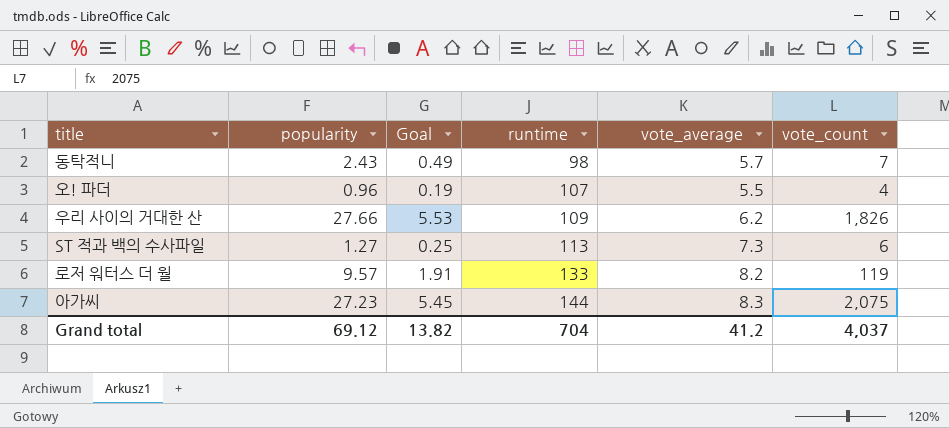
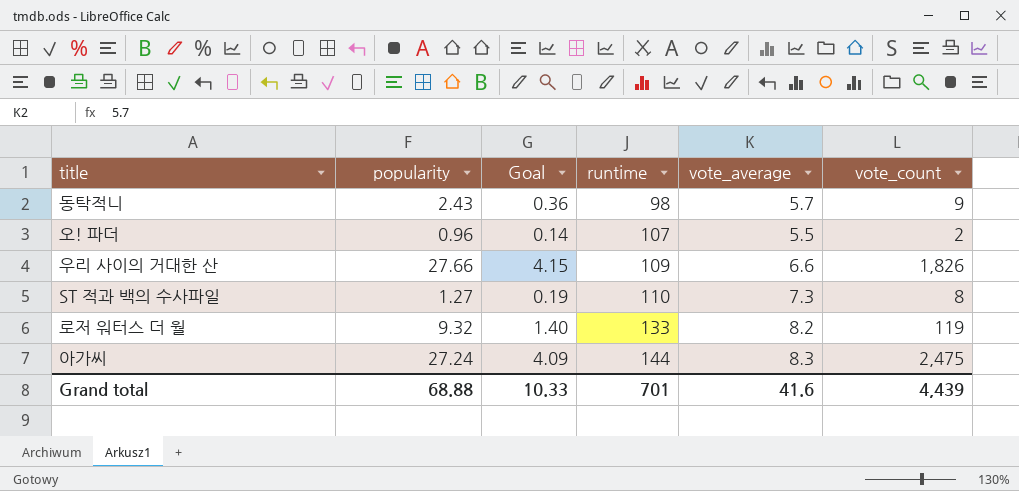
column Goal | formula: [popularity] * 0.2 -> [popularity] * 0.15
동탁적니 | vote_count: 7 -> 9
오! 파더 | vote_count: 4 -> 2
우리 사이의 거대한 산 | vote_average: 6.2 -> 6.6
ST 적과 백의 수사파일 | runtime: 113 -> 110
ST 적과 백의 수사파일 | vote_count: 6 -> 8
로저 워터스 더 월 | popularity: 9.57 -> 9.32
아가씨 | popularity: 27.23 -> 27.24
아가씨 | vote_count: 2,075 -> 2,475
Grand total | popularity: 69.12 -> 68.88
Grand total | Goal: 13.82 -> 10.33
Grand total | runtime: 704 -> 701
Grand total | vote_average: 41.2 -> 41.6
Grand total | vote_count: 4,037 -> 4,439

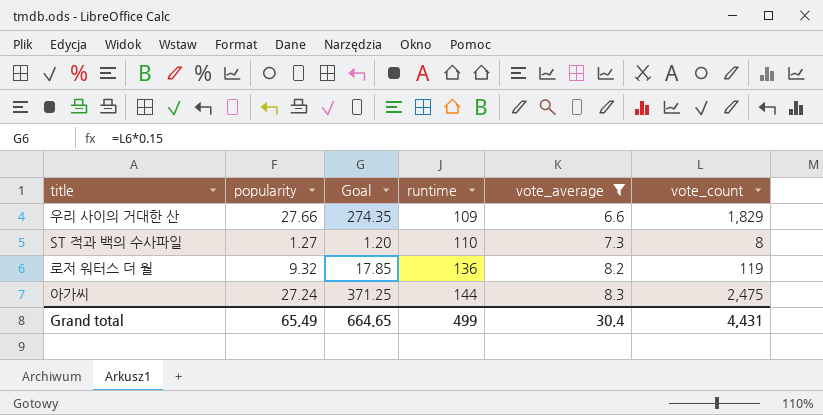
filter: none -> vote_average >= 6.6
column Goal | formula: [popularity] * 0.15 -> [vote_count] * 0.15
우리 사이의 거대한 산 | vote_count: 1,826 -> 1,829
로저 워터스 더 월 | runtime: 133 -> 136
Grand total | popularity: 68.88 -> 65.49
Grand total | Goal: 10.33 -> 664.65
Grand total | runtime: 701 -> 499
Grand total | vote_average: 41.6 -> 30.4
Grand total | vote_count: 4,439 -> 4,431

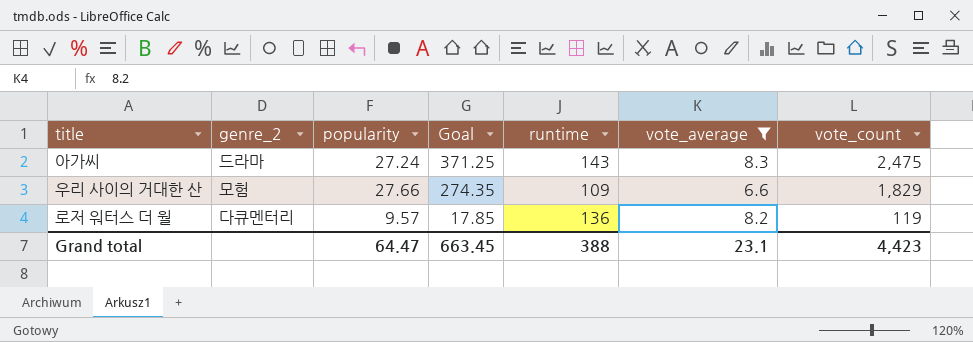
row order: runtime ascending -> Goal descending
column genre_2 | position: none -> 2
row ST 적과 백의 수사파일: 1.27 | 1.20 | 110 | 7.3 | 8 -> none
아가씨 | runtime: 144 -> 143
로저 워터스 더 월 | popularity: 9.32 -> 9.57
Grand total | popularity: 65.49 -> 64.47
Grand total | Goal: 664.65 -> 663.45
Grand total | runtime: 499 -> 388
Grand total | vote_average: 30.4 -> 23.1
Grand total | vote_count: 4,431 -> 4,423

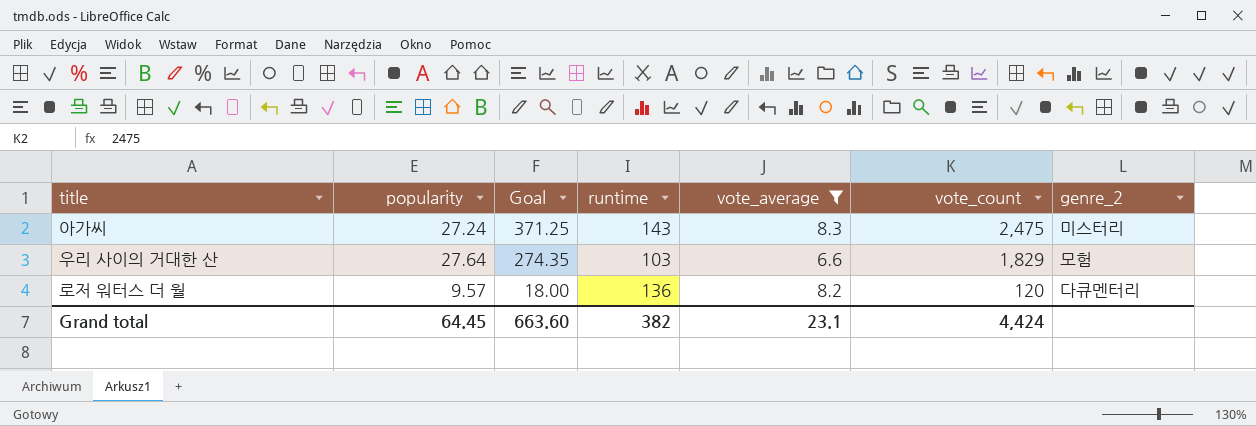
column genre_2 | position: 2 -> 7
아가씨 | genre_2: 드라마 -> 미스터리
우리 사이의 거대한 산 | popularity: 27.66 -> 27.64
우리 사이의 거대한 산 | runtime: 109 -> 103
로저 워터스 더 월 | Goal: 17.85 -> 18.00
로저 워터스 더 월 | vote_count: 119 -> 120
Grand total | popularity: 64.47 -> 64.45
Grand total | Goal: 663.45 -> 663.60
Grand total | runtime: 388 -> 382
Grand total | vote_count: 4,423 -> 4,424

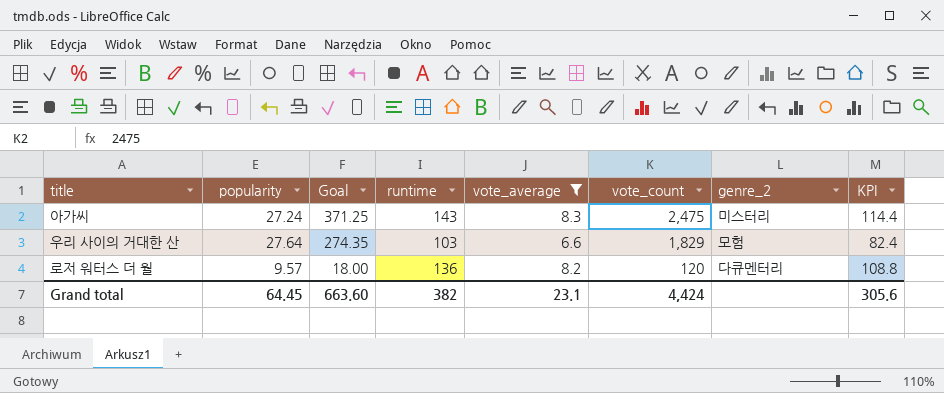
column KPI | formula: none -> [runtime] * 0.8

